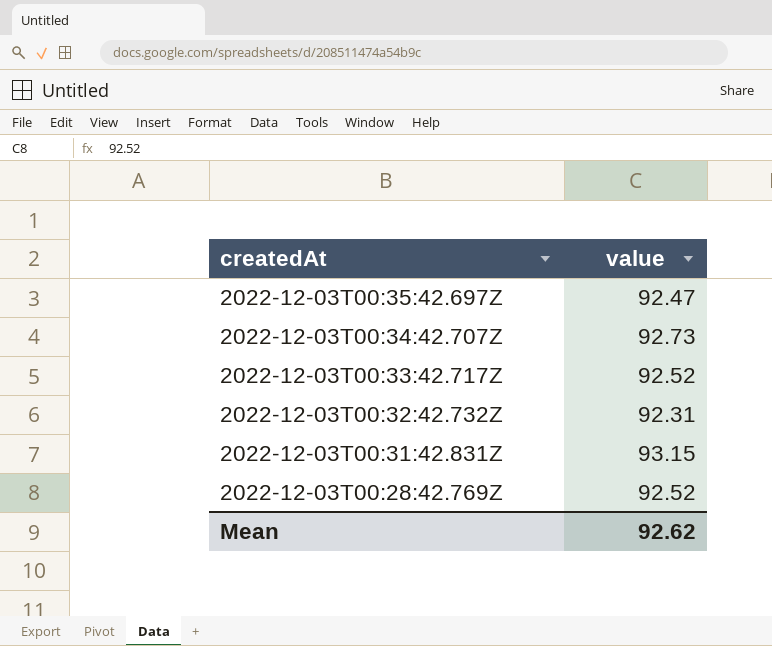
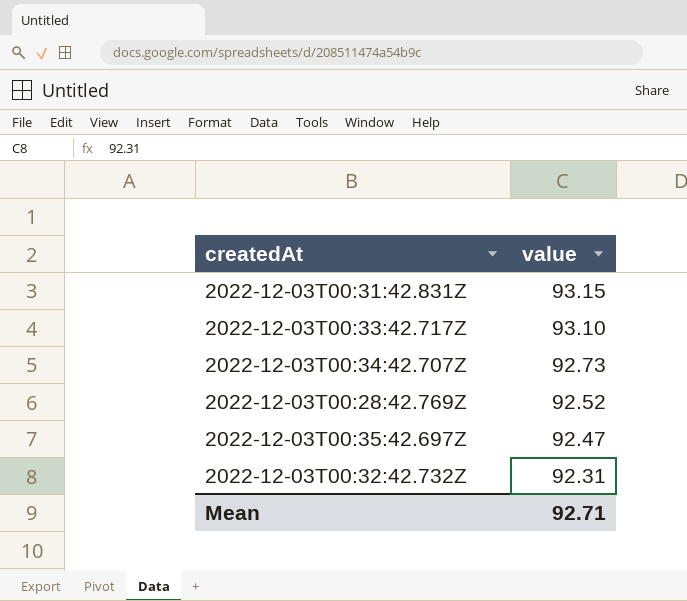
row order: createdAt descending -> value descending
2022-12-03T00:33:42.717Z | value: 92.52 -> 93.10
Mean | value: 92.62 -> 92.71

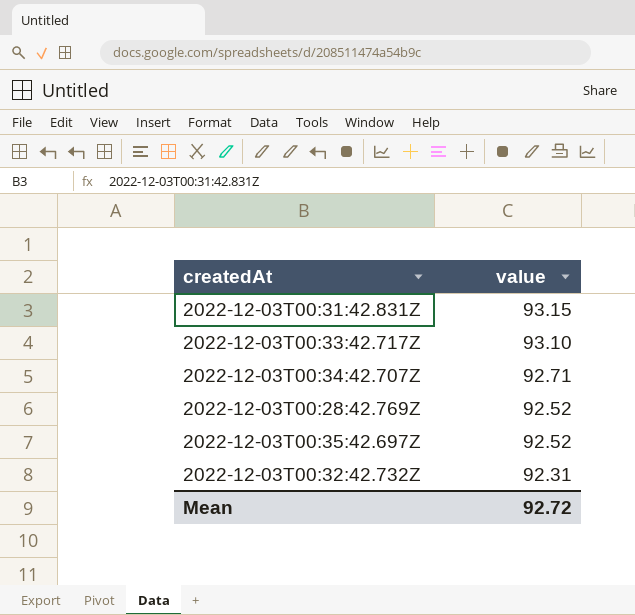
2022-12-03T00:34:42.707Z | value: 92.73 -> 92.71
2022-12-03T00:35:42.697Z | value: 92.47 -> 92.52
Mean | value: 92.71 -> 92.72

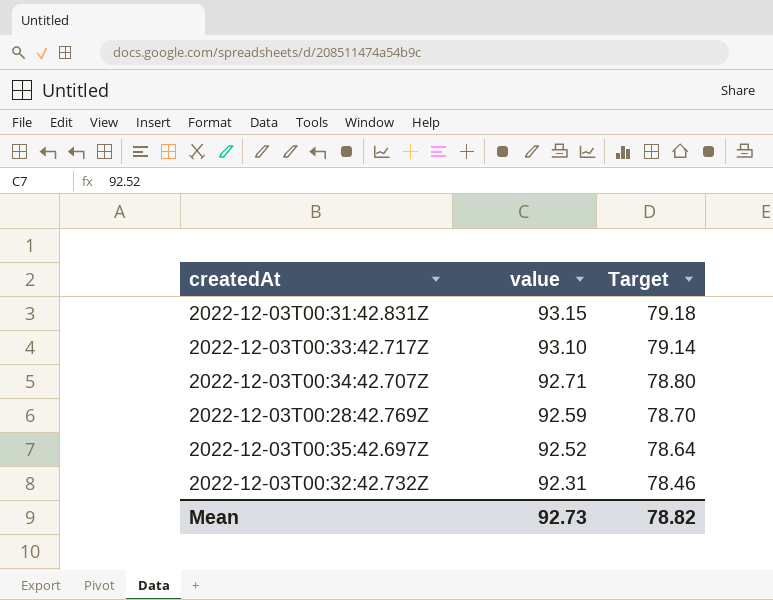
column Target | formula: none -> [value] * 0.85
2022-12-03T00:28:42.769Z | value: 92.52 -> 92.59
Mean | value: 92.72 -> 92.73

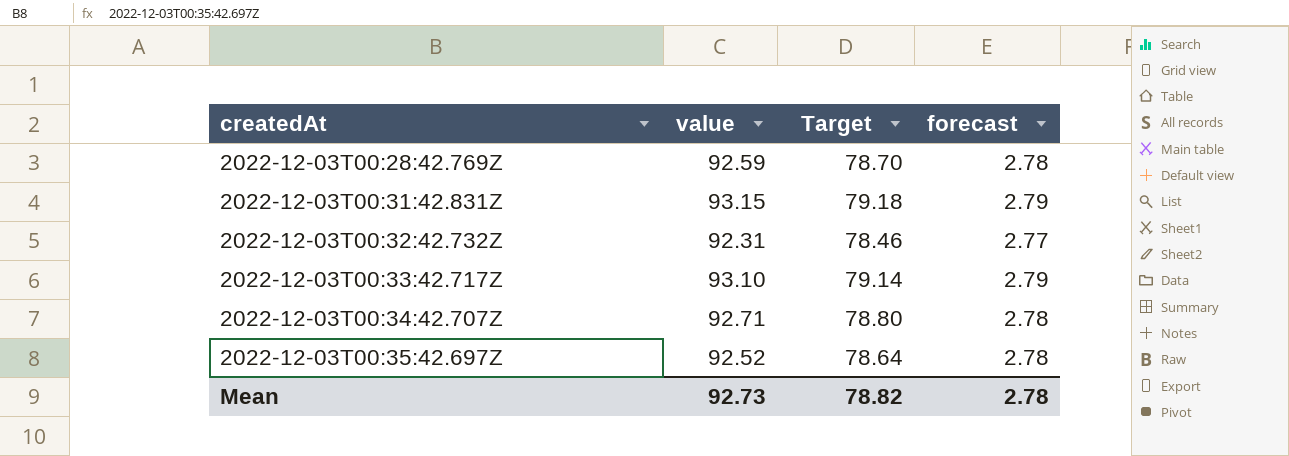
row order: value descending -> createdAt ascending
column forecast | formula: none -> [value] * 0.03

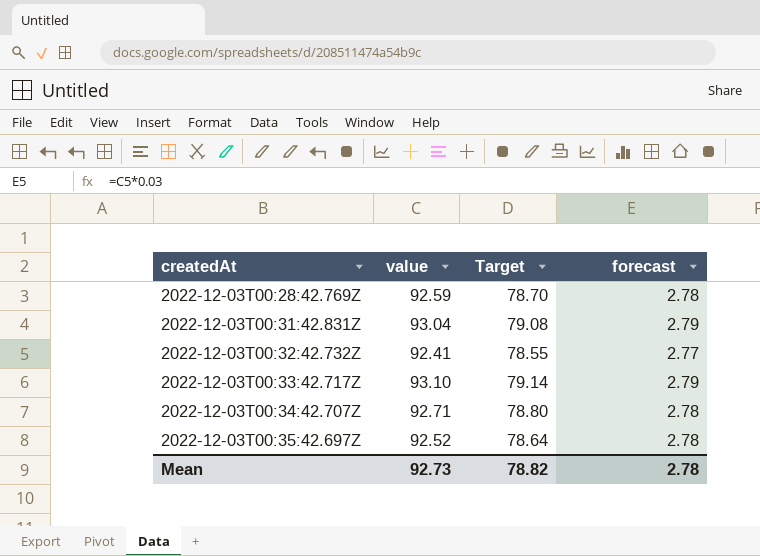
2022-12-03T00:31:42.831Z | value: 93.15 -> 93.04
2022-12-03T00:31:42.831Z | Target: 79.18 -> 79.08
2022-12-03T00:32:42.732Z | value: 92.31 -> 92.41
2022-12-03T00:32:42.732Z | Target: 78.46 -> 78.55

